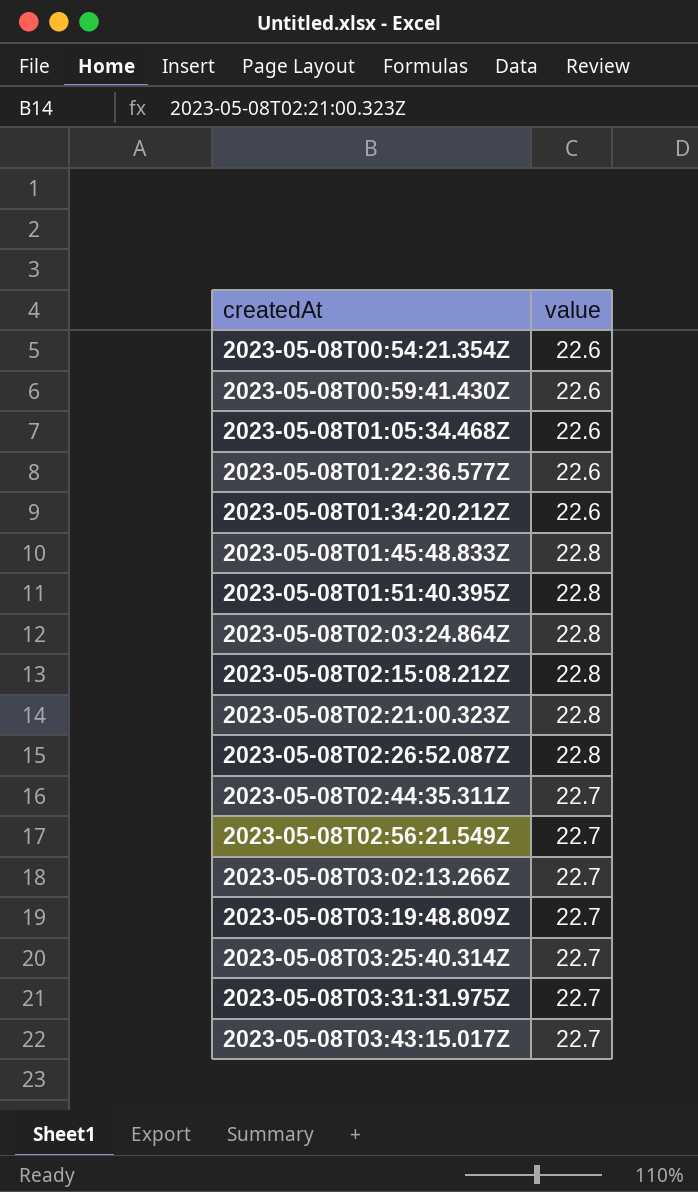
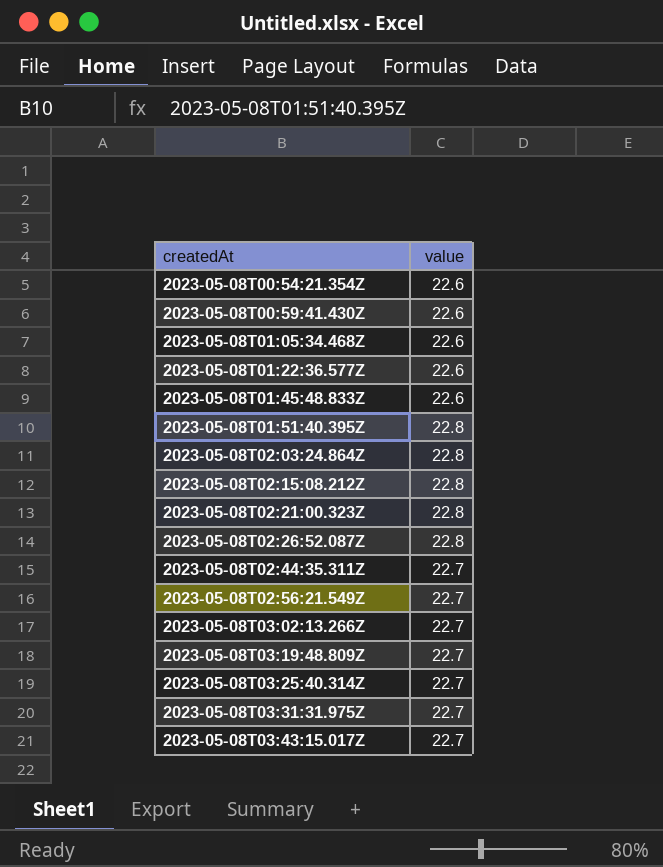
row 2023-05-08T01:34:20.212Z: 22.6 -> none
2023-05-08T01:45:48.833Z | value: 22.8 -> 22.6

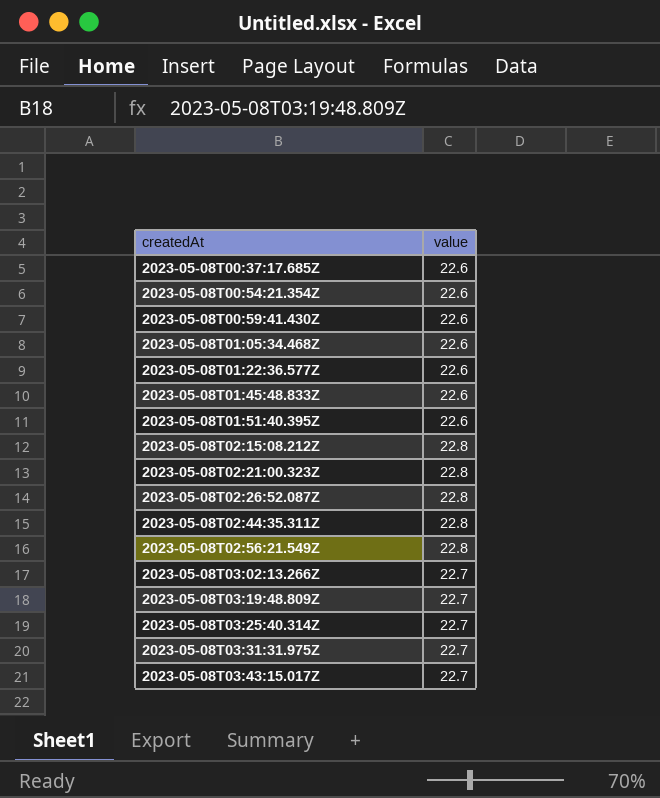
row 2023-05-08T02:03:24.864Z: 22.8 -> none
row 2023-05-08T00:37:17.685Z: none -> 22.6
2023-05-08T01:51:40.395Z | value: 22.8 -> 22.6
2023-05-08T02:44:35.311Z | value: 22.7 -> 22.8
2023-05-08T02:56:21.549Z | value: 22.7 -> 22.8

